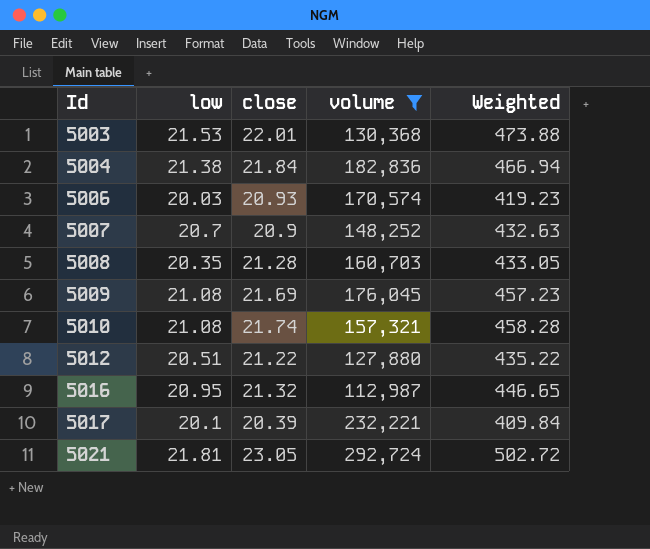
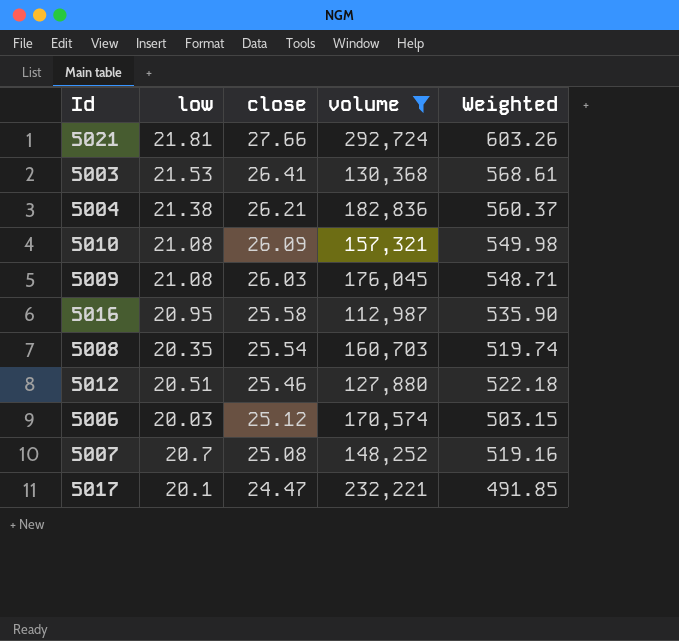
row order: Id ascending -> close descending
5021 | close: 23.05 -> 27.66
5021 | Weighted: 502.72 -> 603.26
5003 | close: 22.01 -> 26.41
5003 | Weighted: 473.88 -> 568.61
5004 | close: 21.84 -> 26.21
5004 | Weighted: 466.94 -> 560.37
5010 | close: 21.74 -> 26.09
5010 | Weighted: 458.28 -> 549.98
5009 | close: 21.69 -> 26.03
5009 | Weighted: 457.23 -> 548.71
5016 | close: 21.32 -> 25.58
5016 | Weighted: 446.65 -> 535.90
5008 | close: 21.28 -> 25.54
5008 | Weighted: 433.05 -> 519.74
5012 | close: 21.22 -> 25.46
5012 | Weighted: 435.22 -> 522.18
5006 | close: 20.93 -> 25.12
5006 | Weighted: 419.23 -> 503.15
5007 | close: 20.9 -> 25.08
5007 | Weighted: 432.63 -> 519.16
5017 | close: 20.39 -> 24.47
5017 | Weighted: 409.84 -> 491.85

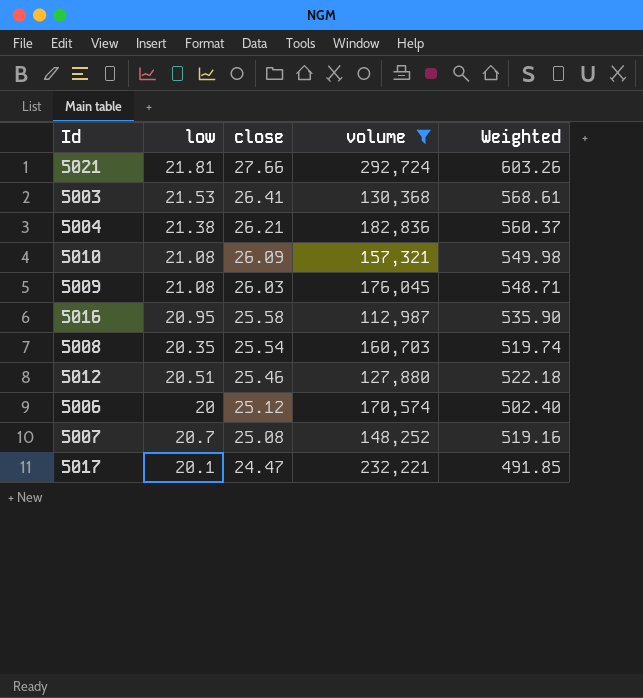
5006 | low: 20.03 -> 20
5006 | Weighted: 503.15 -> 502.40

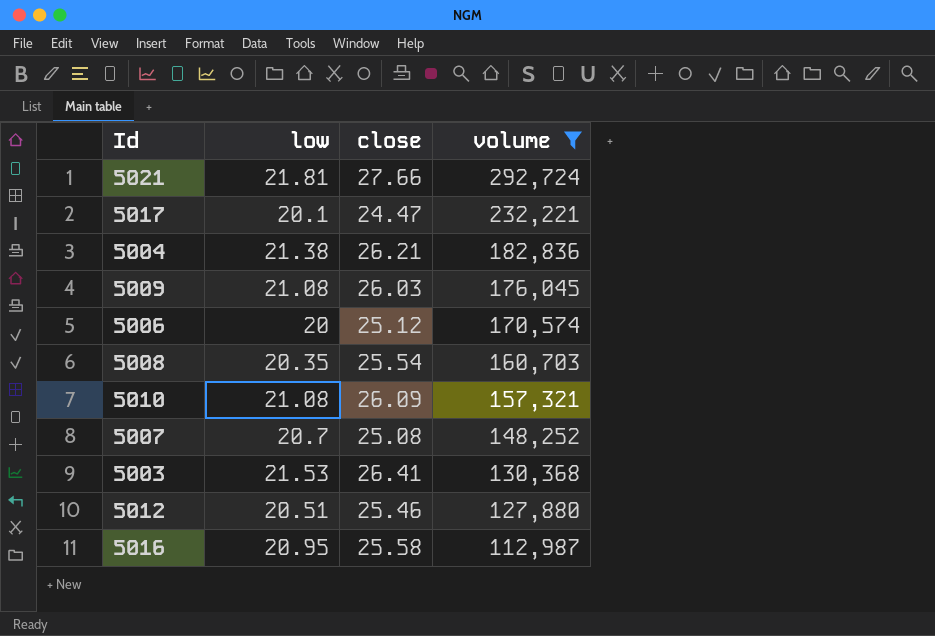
row order: close descending -> volume descending
column Weighted | formula: [low] * [close] -> none

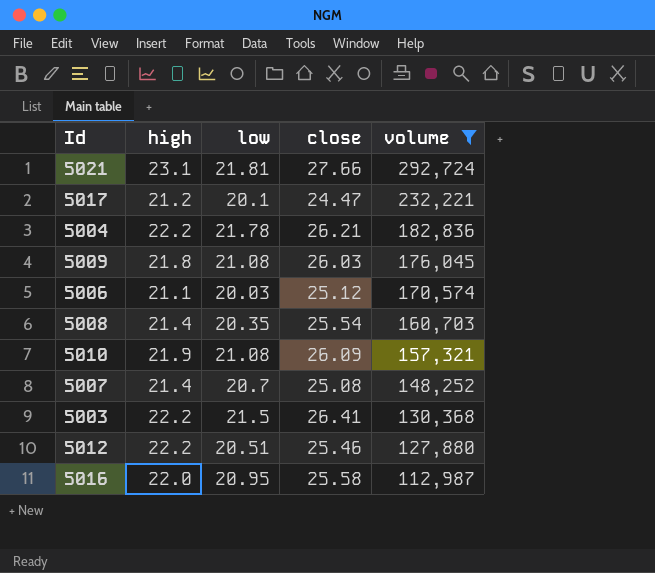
column high | position: none -> 2
5004 | low: 21.38 -> 21.78
5006 | low: 20 -> 20.03
5003 | low: 21.53 -> 21.5

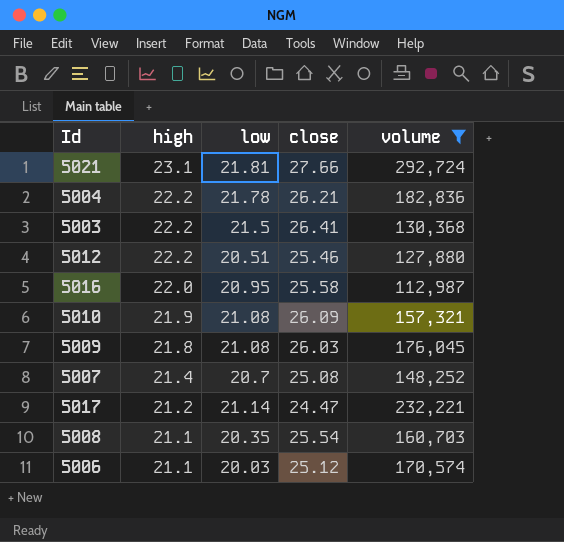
row order: volume descending -> high descending
5017 | low: 20.1 -> 21.14
5008 | high: 21.4 -> 21.1

